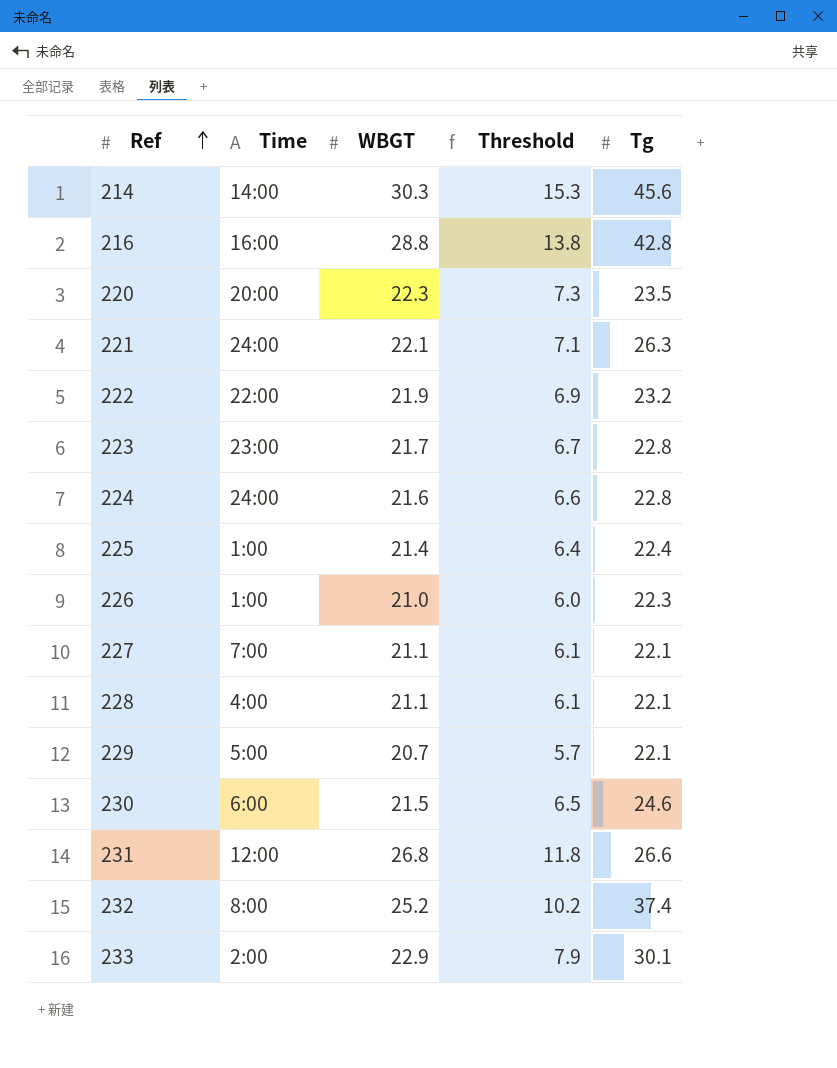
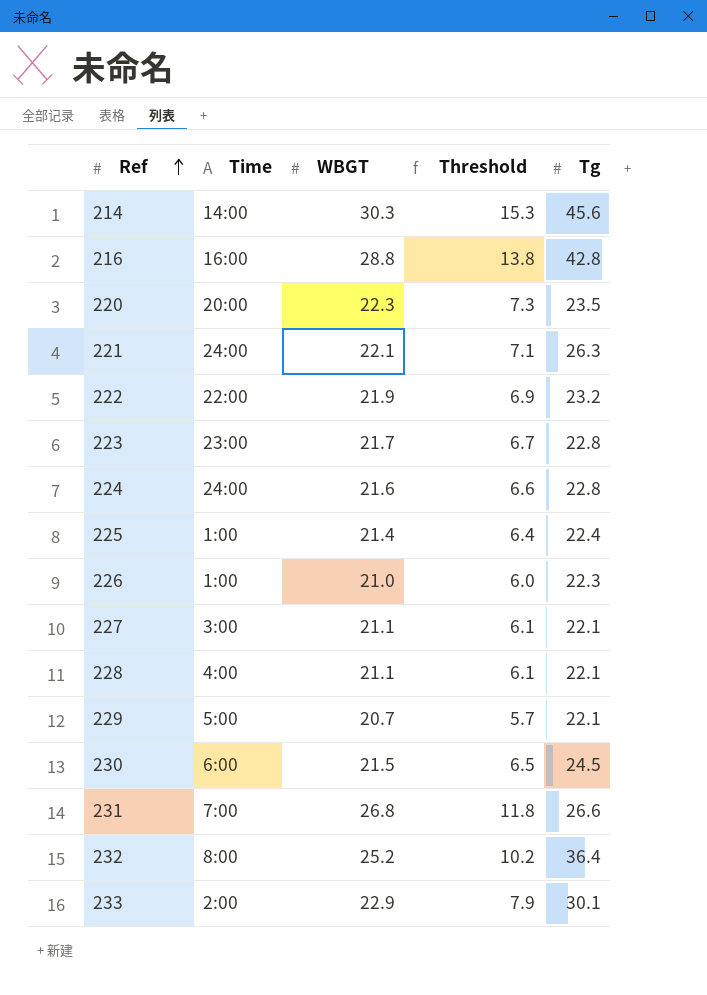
227 | Time: 7:00 -> 3:00
230 | Tg: 24.6 -> 24.5
231 | Time: 12:00 -> 7:00
232 | Tg: 37.4 -> 36.4

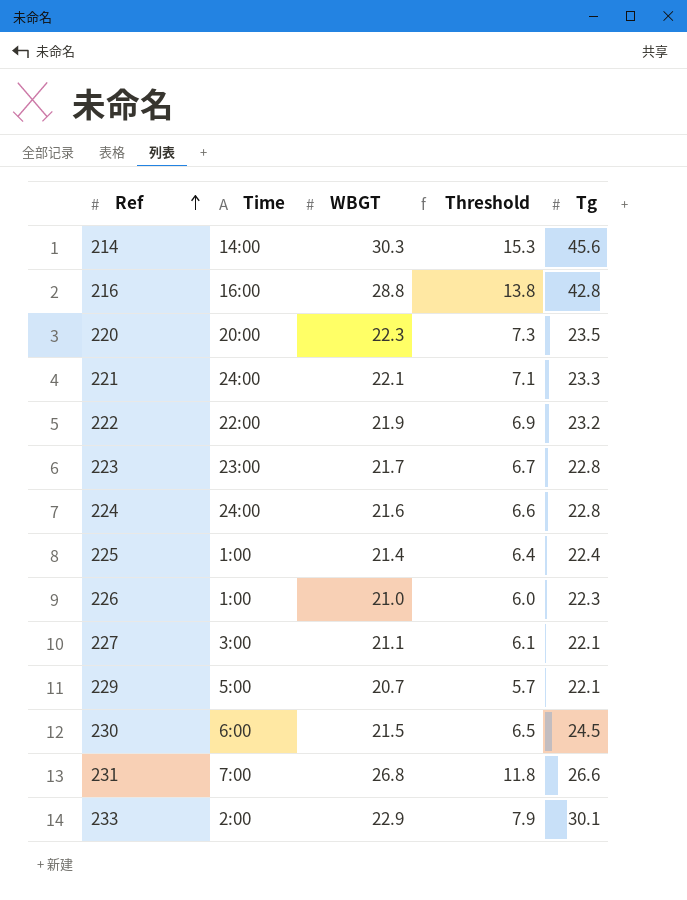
row 228: 4:00 | 21.1 | 6.1 | 22.1 -> none
row 232: 8:00 | 25.2 | 10.2 | 36.4 -> none
221 | Tg: 26.3 -> 23.3

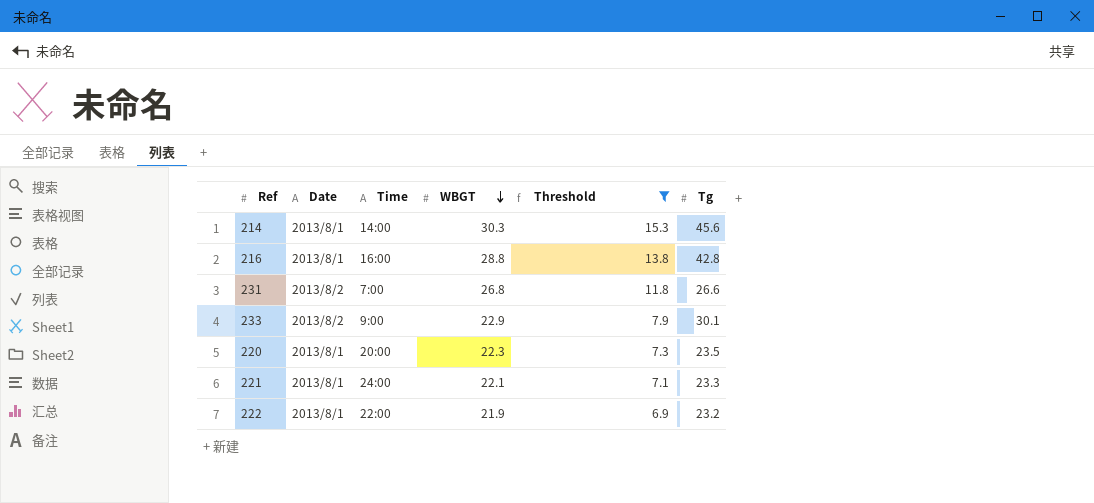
filter: none -> Threshold >= 6.9
row order: Ref ascending -> WBGT descending
column Date | position: none -> 2
233 | Time: 2:00 -> 9:00

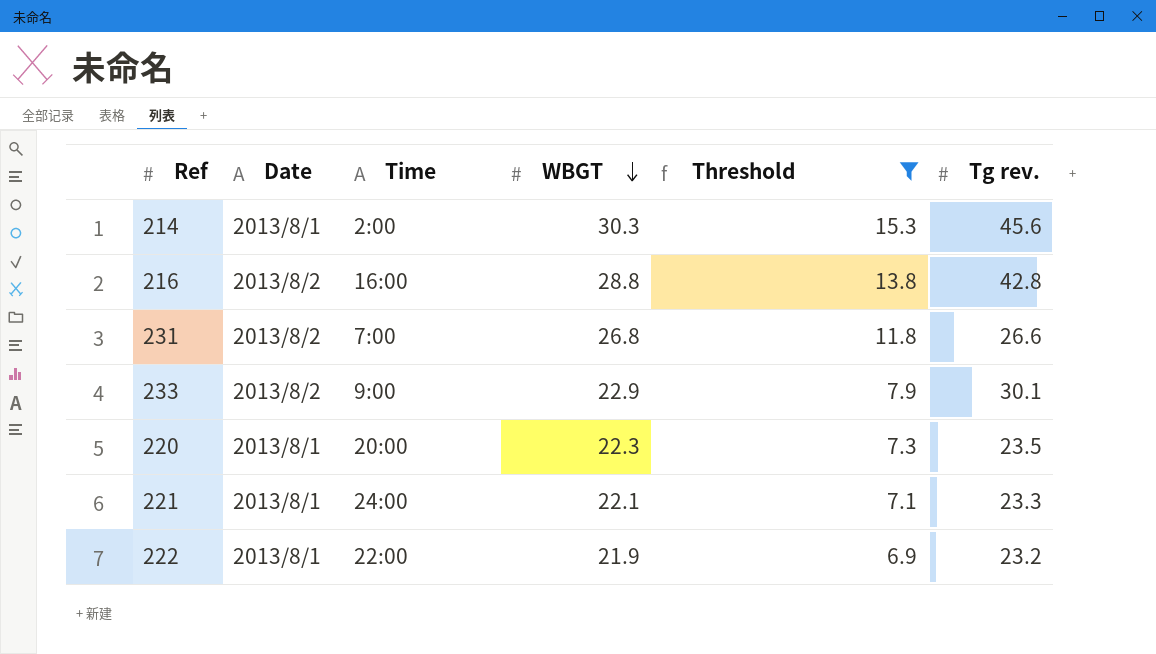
column name: Tg -> Tg rev.
214 | Time: 14:00 -> 2:00
216 | Date: 2013/8/1 -> 2013/8/2

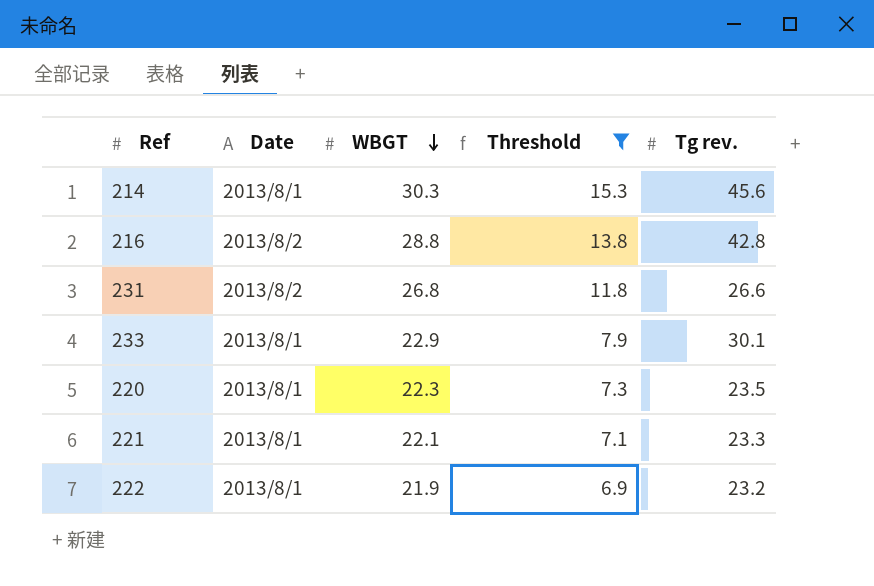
column Time | position: 3 -> none
233 | Date: 2013/8/2 -> 2013/8/1

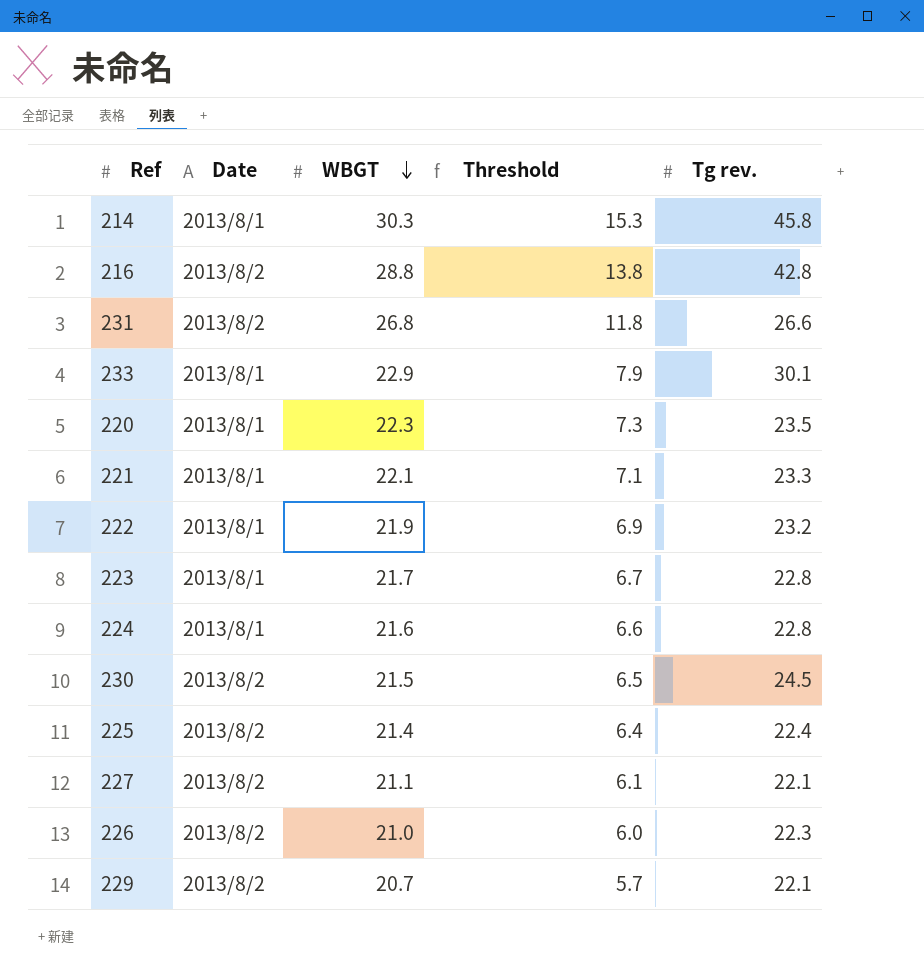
filter: Threshold >= 6.9 -> none
214 | Tg rev.: 45.6 -> 45.8

